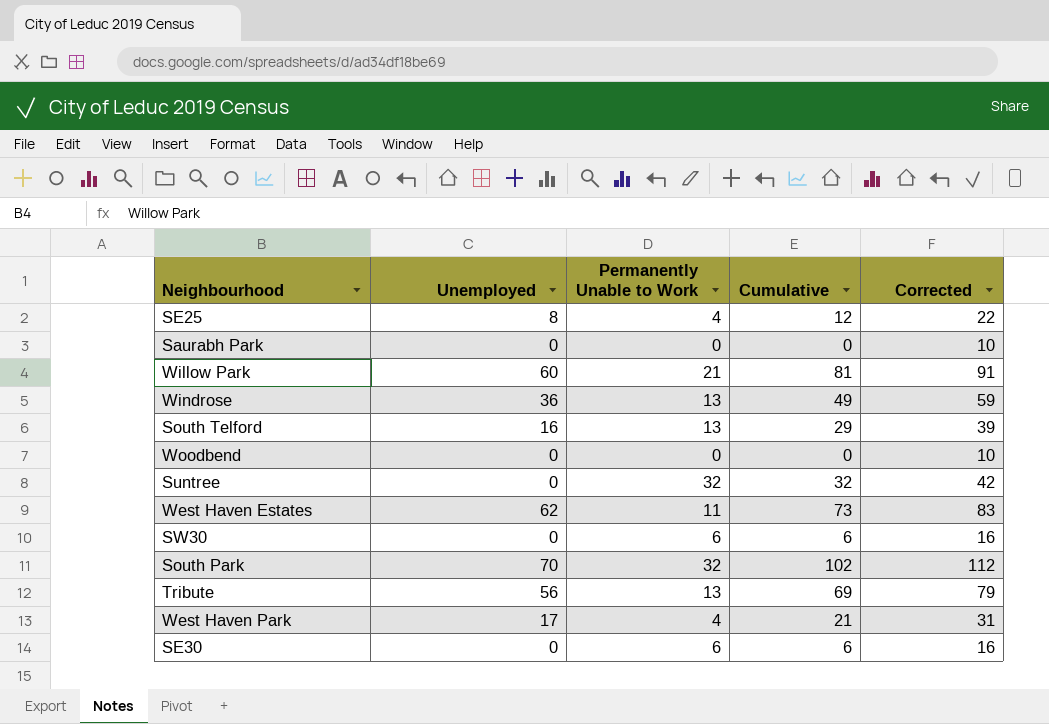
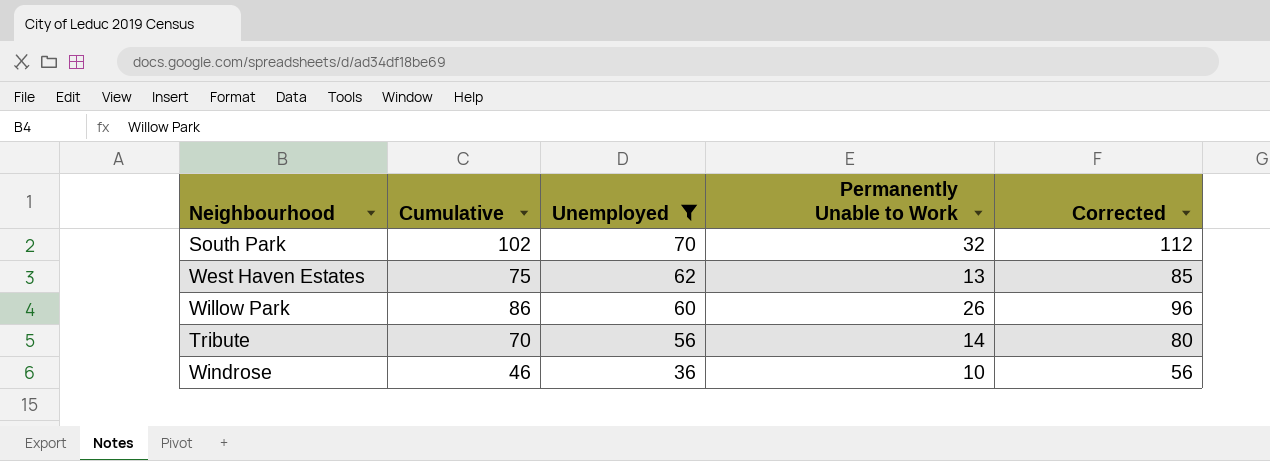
filter: none -> Unemployed >= 36
row order: none -> Unemployed descending
column Cumulative | position: 4 -> 2
West Haven Estates | Cumulative: 73 -> 75
West Haven Estates | Permanently Unable to Work: 11 -> 13
West Haven Estates | Corrected: 83 -> 85
Willow Park | Cumulative: 81 -> 86
Willow Park | Permanently Unable to Work: 21 -> 26
Willow Park | Corrected: 91 -> 96
Tribute | Cumulative: 69 -> 70
Tribute | Permanently Unable to Work: 13 -> 14
Tribute | Corrected: 79 -> 80
Windrose | Cumulative: 49 -> 46
Windrose | Permanently Unable to Work: 13 -> 10
Windrose | Corrected: 59 -> 56

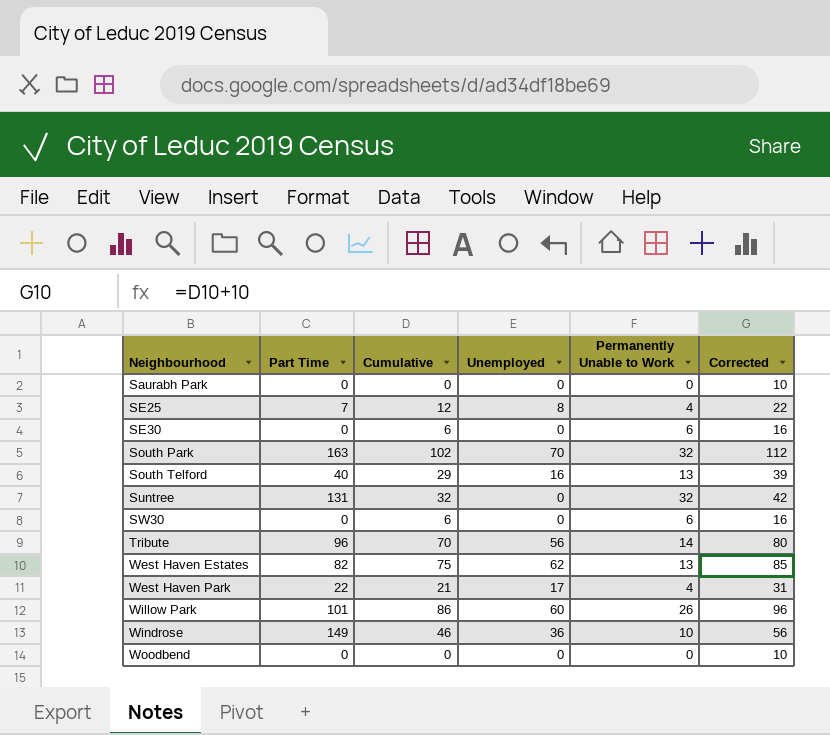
filter: Unemployed >= 36 -> none
row order: Unemployed descending -> Neighbourhood ascending
column Part Time | position: none -> 2

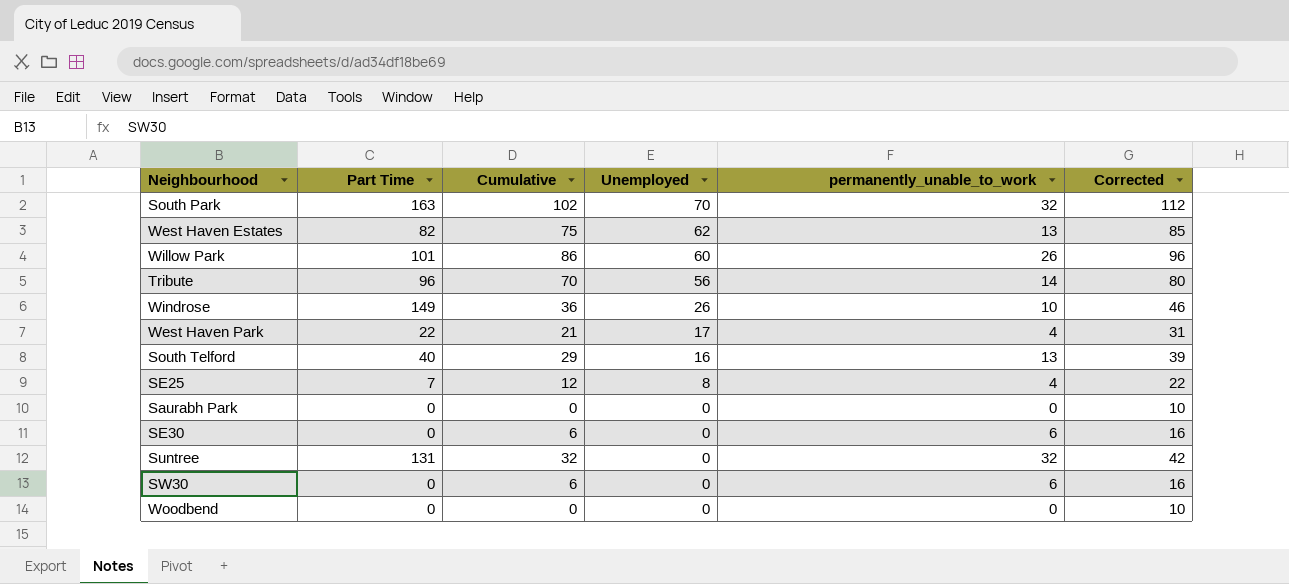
row order: Neighbourhood ascending -> Unemployed descending
column name: Permanently Unable to Work -> permanently_unable_to_work
Windrose | Cumulative: 46 -> 36
Windrose | Unemployed: 36 -> 26
Windrose | Corrected: 56 -> 46

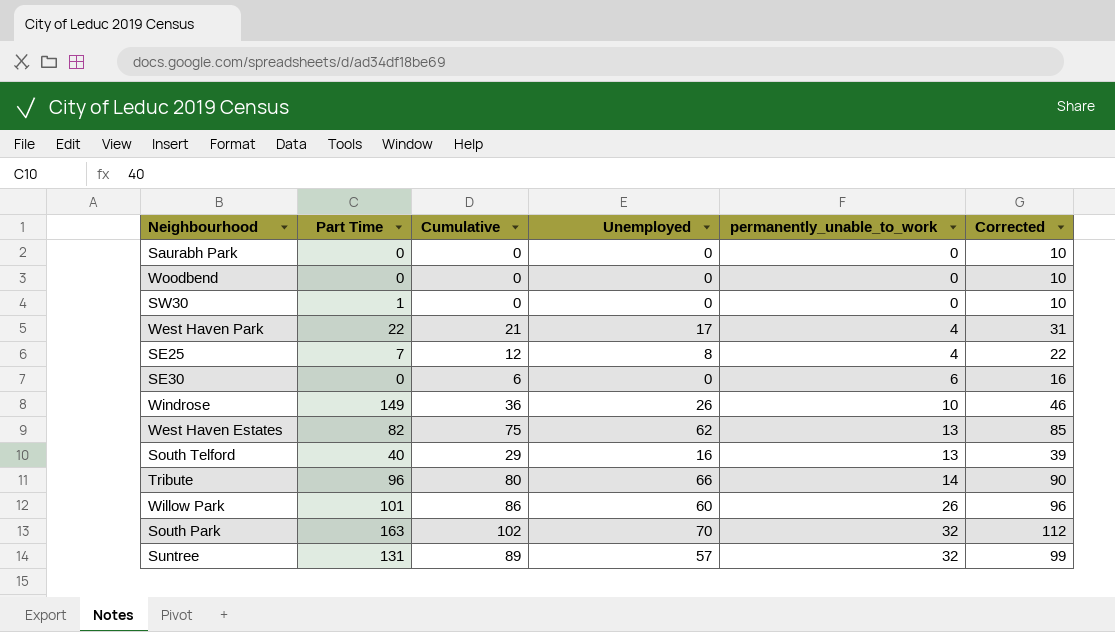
row order: Unemployed descending -> permanently_unable_to_work ascending
SW30 | Part Time: 0 -> 1
SW30 | Cumulative: 6 -> 0
SW30 | permanently_unable_to_work: 6 -> 0
SW30 | Corrected: 16 -> 10
Tribute | Cumulative: 70 -> 80
Tribute | Unemployed: 56 -> 66
Tribute | Corrected: 80 -> 90
Suntree | Cumulative: 32 -> 89
Suntree | Unemployed: 0 -> 57
Suntree | Corrected: 42 -> 99

